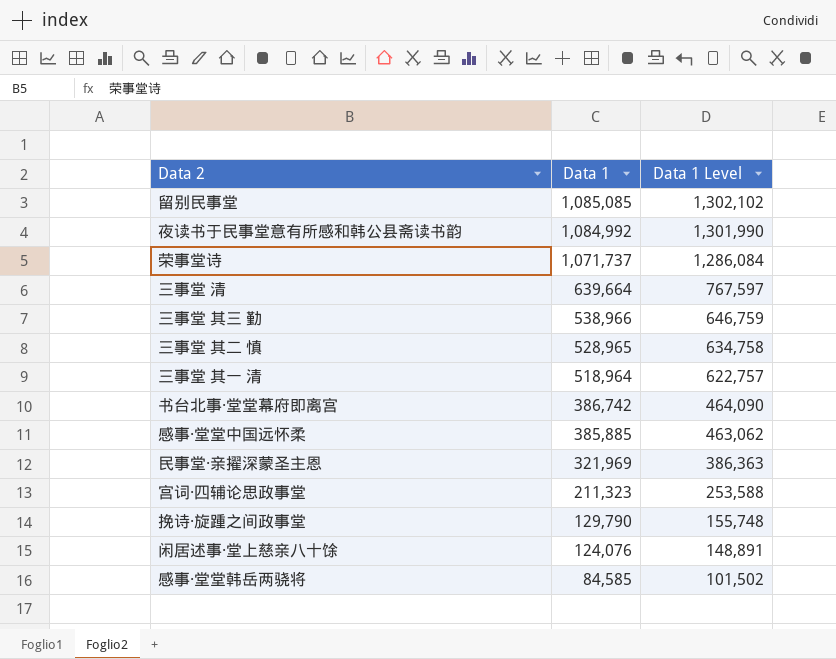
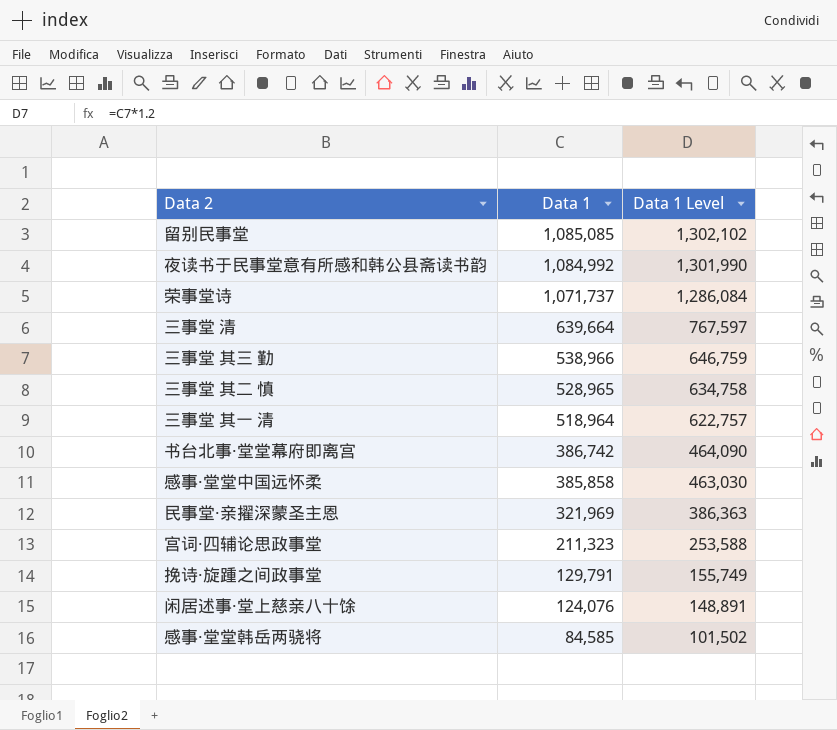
感事·堂堂中国远怀柔 | Data 1: 385,885 -> 385,858
感事·堂堂中国远怀柔 | Data 1 Level: 463,062 -> 463,030
挽诗·旋踵之间政事堂 | Data 1: 129,790 -> 129,791
挽诗·旋踵之间政事堂 | Data 1 Level: 155,748 -> 155,749

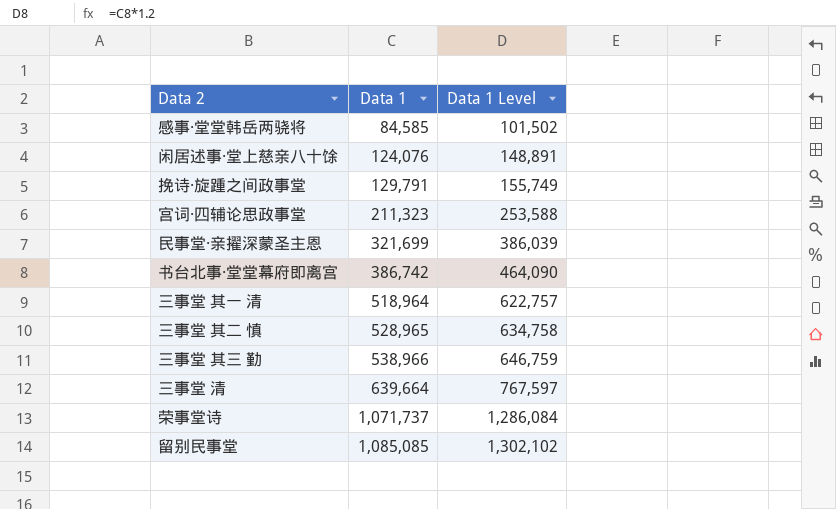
row order: Data 1 descending -> Data 1 ascending
row 夜读书于民事堂意有所感和韩公县斋读书韵: 1,084,992 | 1,301,990 -> none
row 感事·堂堂中国远怀柔: 385,858 | 463,030 -> none
民事堂·亲擢深蒙圣主恩 | Data 1: 321,969 -> 321,699
民事堂·亲擢深蒙圣主恩 | Data 1 Level: 386,363 -> 386,039

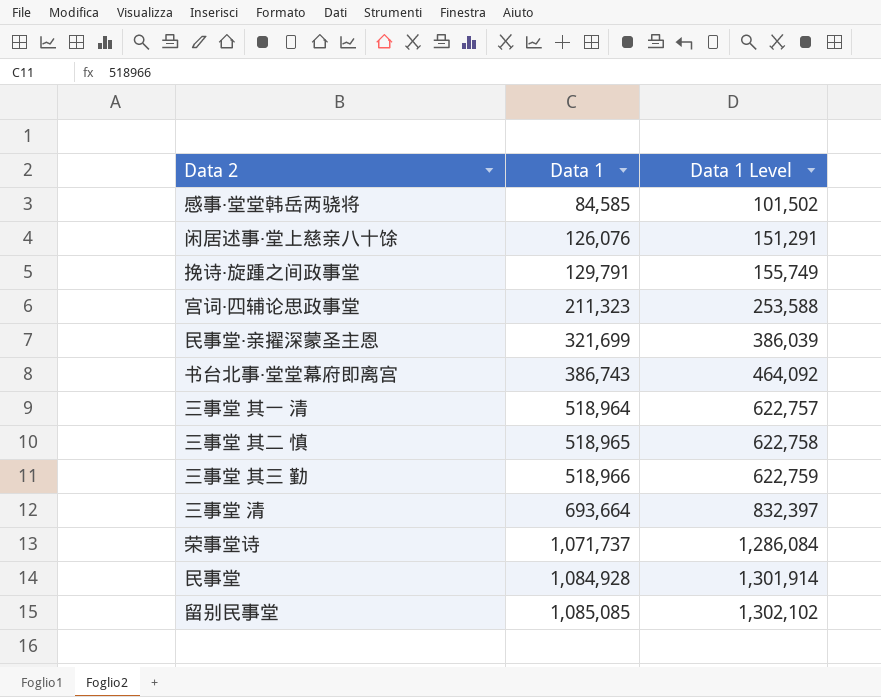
闲居述事·堂上慈亲八十馀 | Data 1: 124,076 -> 126,076
闲居述事·堂上慈亲八十馀 | Data 1 Level: 148,891 -> 151,291
书台北事·堂堂幕府即离宫 | Data 1: 386,742 -> 386,743
书台北事·堂堂幕府即离宫 | Data 1 Level: 464,090 -> 464,092
三事堂 其二 慎 | Data 1: 528,965 -> 518,965
三事堂 其二 慎 | Data 1 Level: 634,758 -> 622,758
三事堂 其三 勤 | Data 1: 538,966 -> 518,966
三事堂 其三 勤 | Data 1 Level: 646,759 -> 622,759
三事堂 清 | Data 1: 639,664 -> 693,664
三事堂 清 | Data 1 Level: 767,597 -> 832,397
row 民事堂: none -> 1,084,928 | 1,301,914

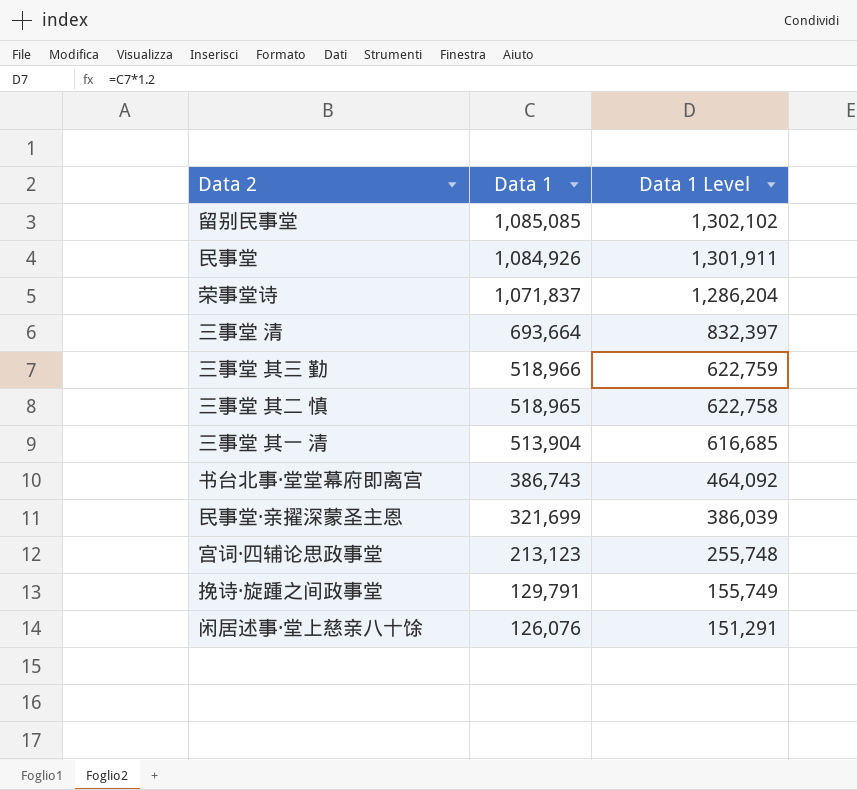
row order: Data 1 ascending -> Data 1 descending
row 感事·堂堂韩岳两骁将: 84,585 | 101,502 -> none
民事堂 | Data 1: 1,084,928 -> 1,084,926
民事堂 | Data 1 Level: 1,301,914 -> 1,301,911
荣事堂诗 | Data 1: 1,071,737 -> 1,071,837
荣事堂诗 | Data 1 Level: 1,286,084 -> 1,286,204
三事堂 其一 清 | Data 1: 518,964 -> 513,904
三事堂 其一 清 | Data 1 Level: 622,757 -> 616,685
宫词·四辅论思政事堂 | Data 1: 211,323 -> 213,123
宫词·四辅论思政事堂 | Data 1 Level: 253,588 -> 255,748

